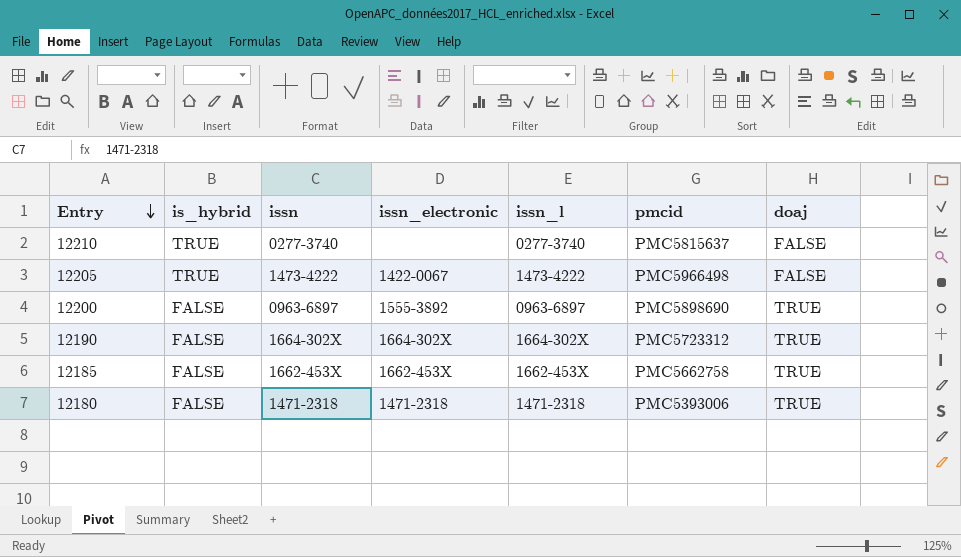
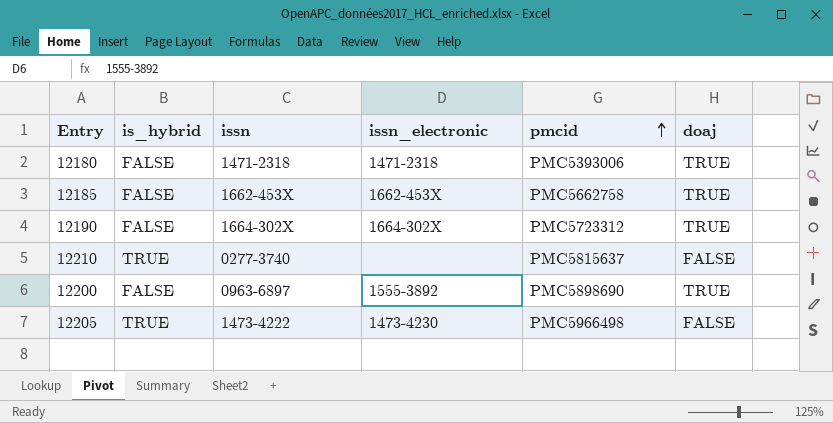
row order: Entry descending -> pmcid ascending
column issn_l | position: 5 -> none
12205 | issn_electronic: 1422-0067 -> 1473-4230

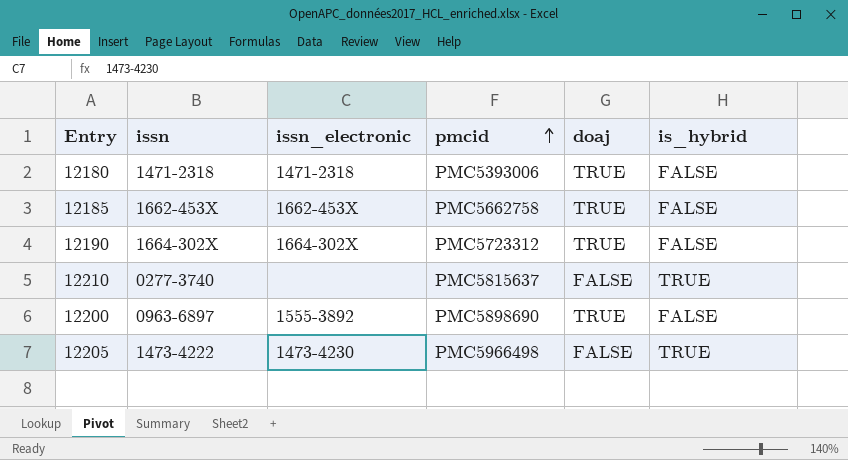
column is_hybrid | position: 2 -> 6

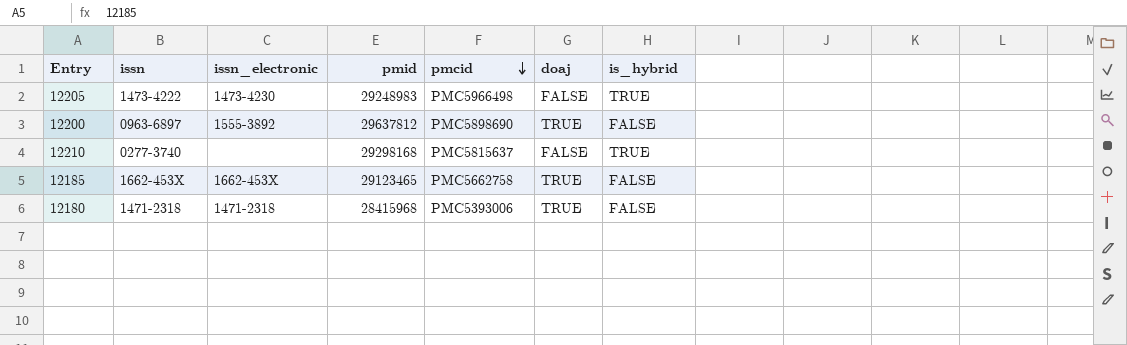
row order: pmcid ascending -> pmcid descending
column pmid | position: none -> 4
row 12190: 1664-302X | 1664-302X | PMC5723312 | TRUE | FALSE -> none

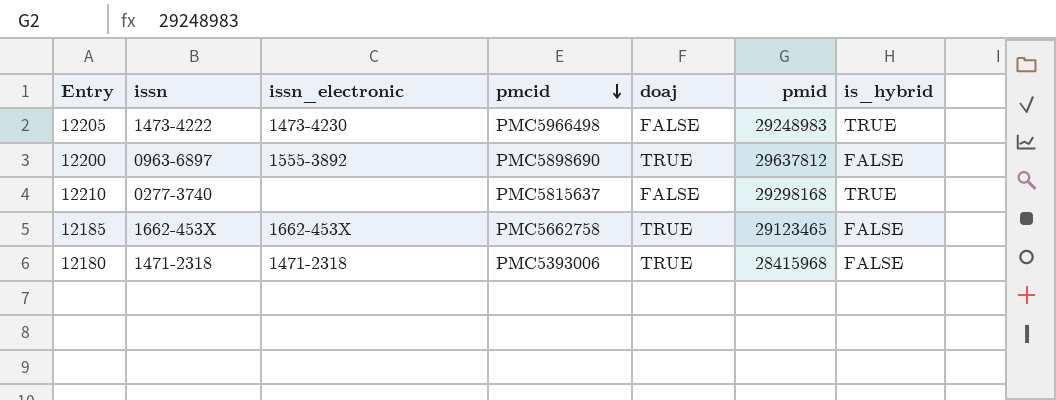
column pmid | position: 4 -> 6

